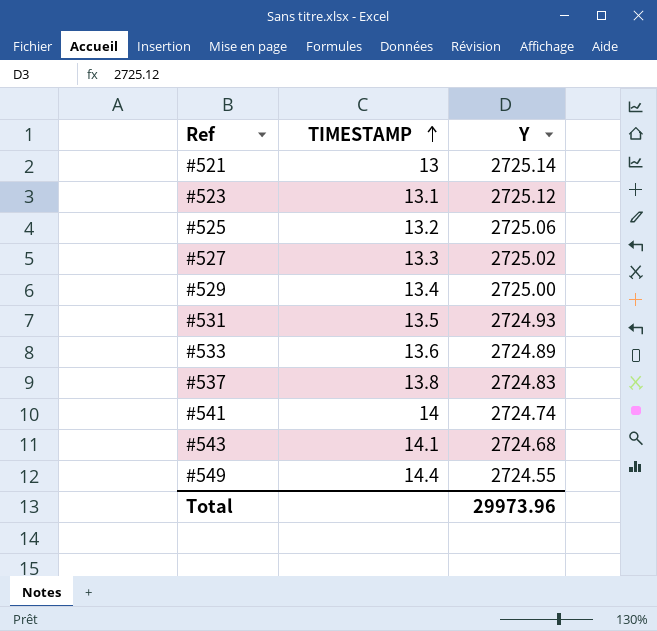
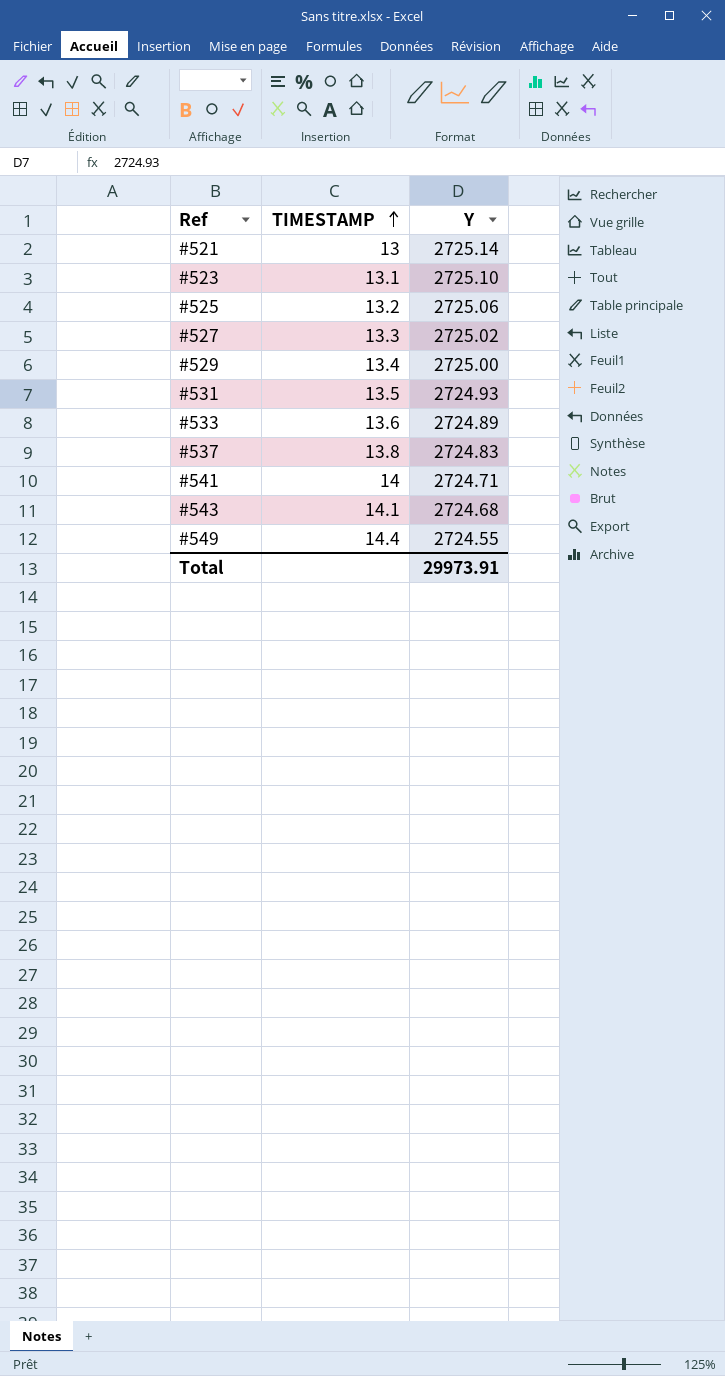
#523 | Y: 2725.12 -> 2725.10
#541 | Y: 2724.74 -> 2724.71
Total | Y: 29973.96 -> 29973.91

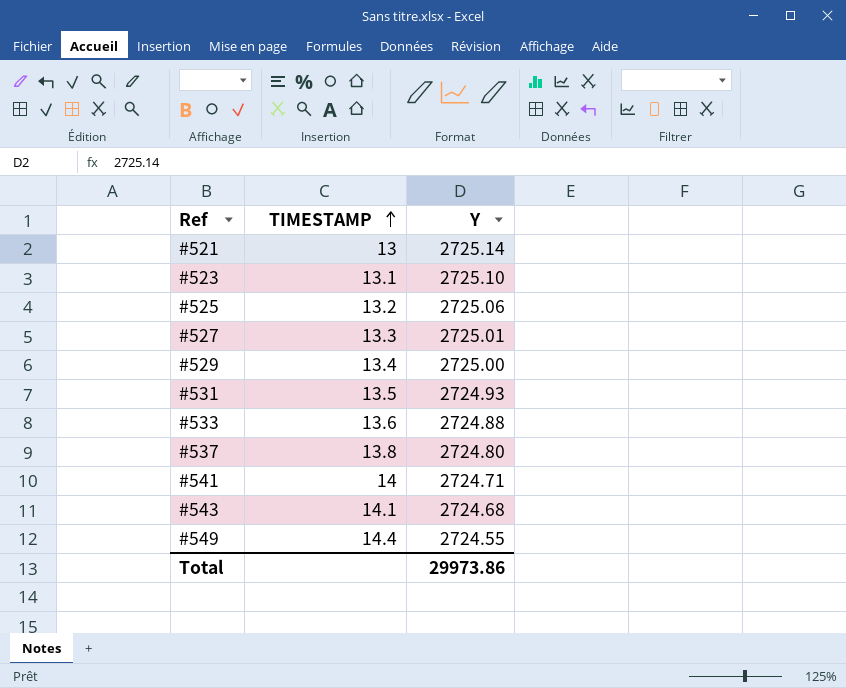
#527 | Y: 2725.02 -> 2725.01
#533 | Y: 2724.89 -> 2724.88
#537 | Y: 2724.83 -> 2724.80
Total | Y: 29973.91 -> 29973.86

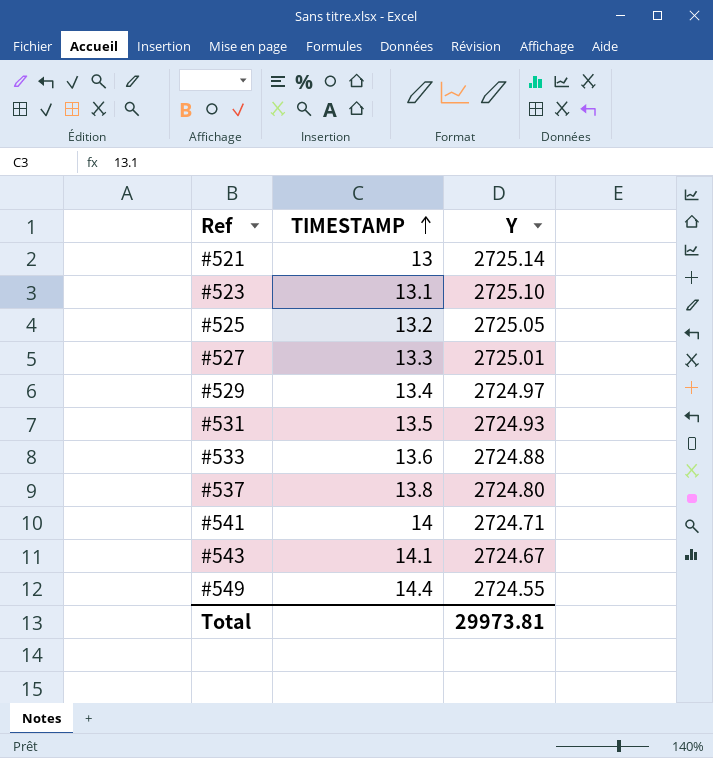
#525 | Y: 2725.06 -> 2725.05
#529 | Y: 2725.00 -> 2724.97
#543 | Y: 2724.68 -> 2724.67
Total | Y: 29973.86 -> 29973.81

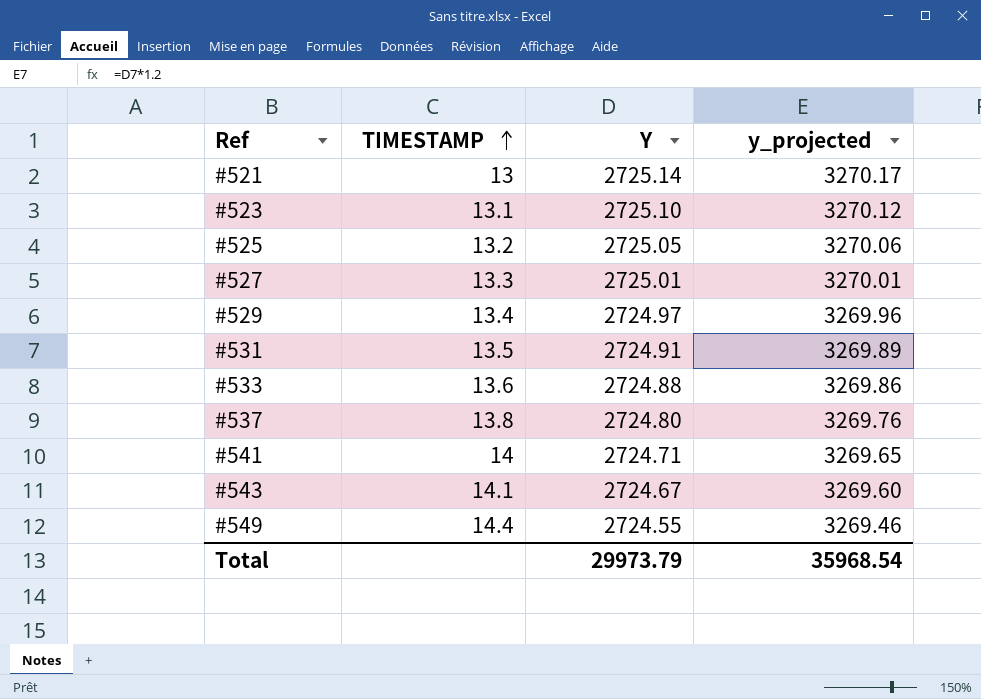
column y_projected | formula: none -> [Y] * 1.2
#531 | Y: 2724.93 -> 2724.91
Total | Y: 29973.81 -> 29973.79

